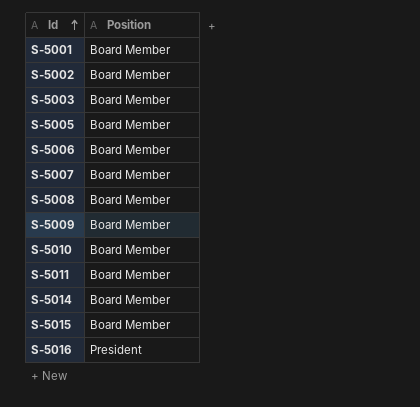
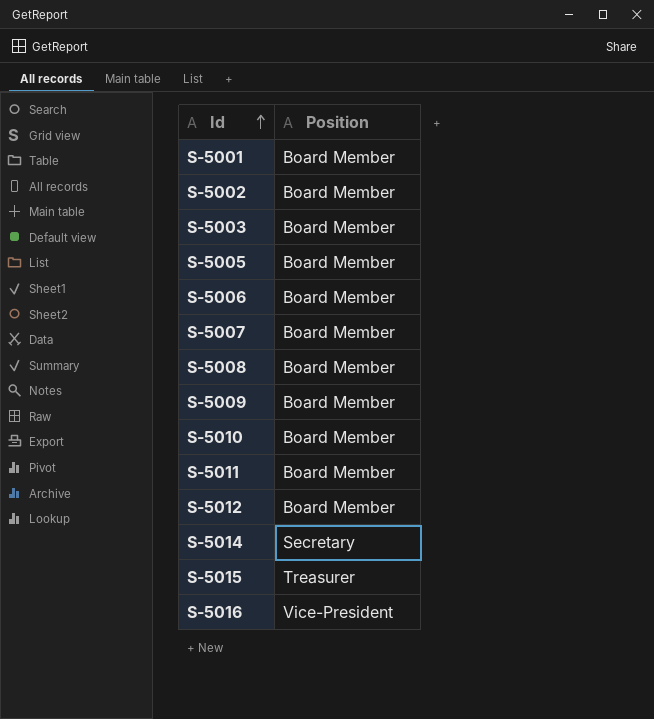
row S-5012: none -> Board Member
S-5014 | Position: Board Member -> Secretary
S-5015 | Position: Board Member -> Treasurer
S-5016 | Position: President -> Vice-President

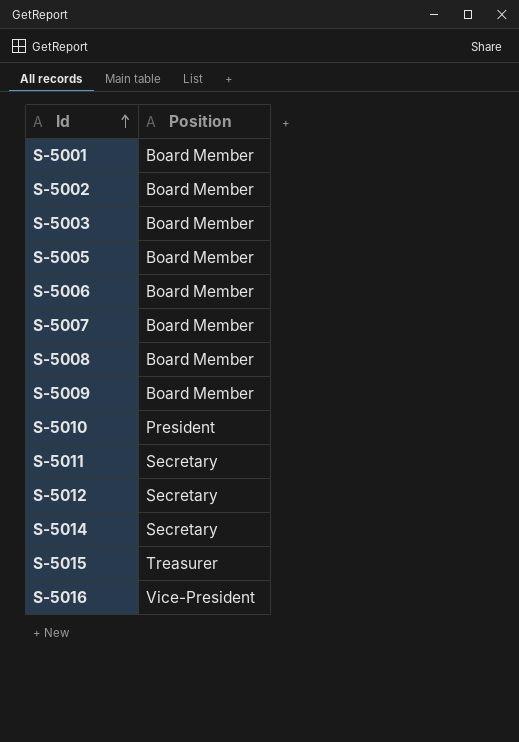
S-5010 | Position: Board Member -> President
S-5011 | Position: Board Member -> Secretary
S-5012 | Position: Board Member -> Secretary

